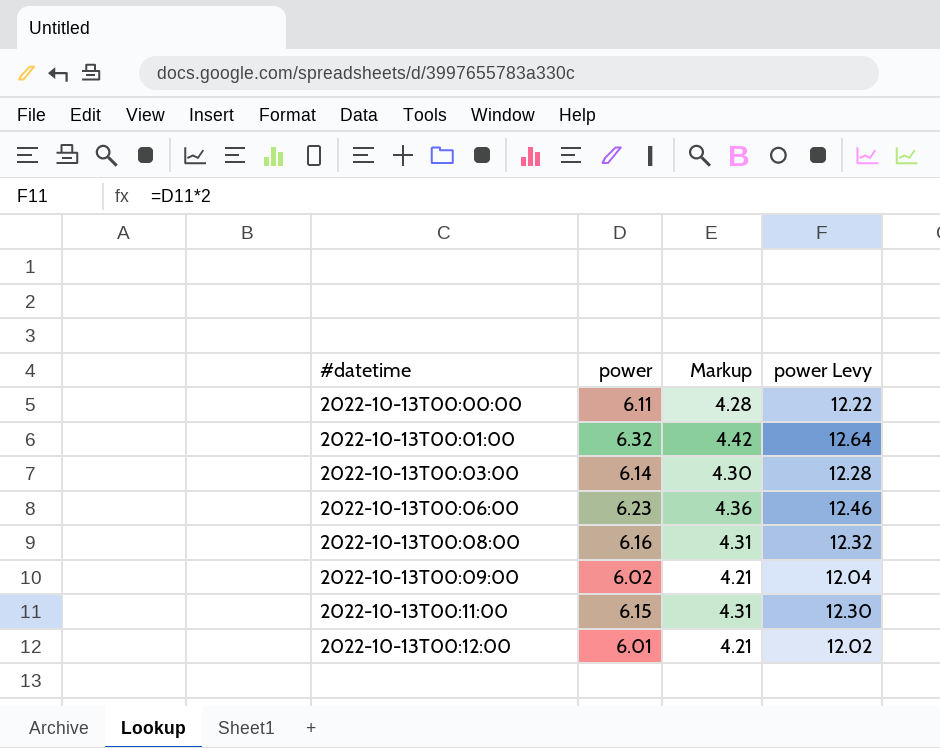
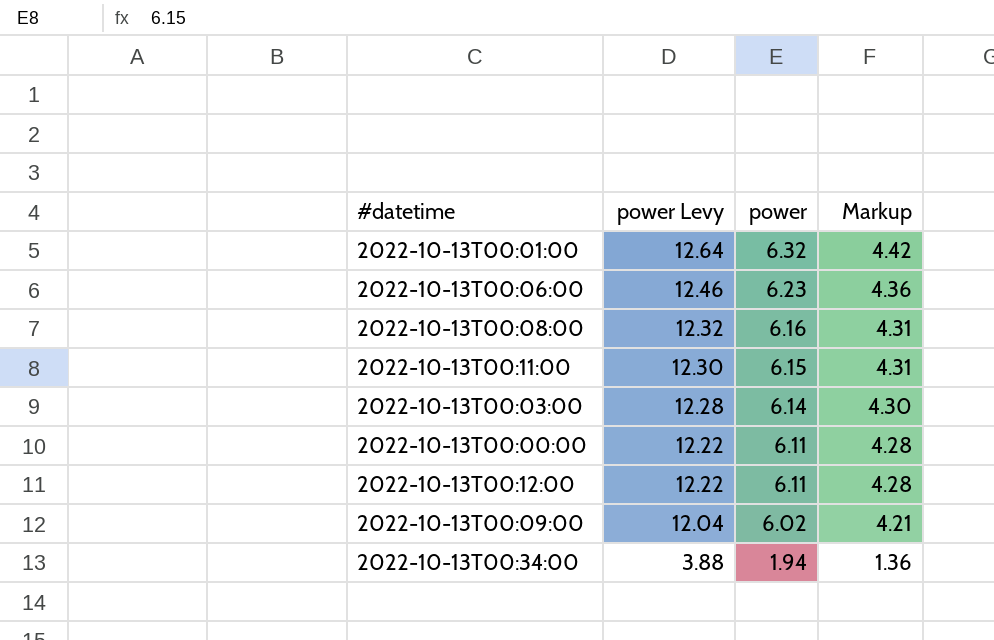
row order: #datetime ascending -> power Levy descending
column power Levy | position: 4 -> 2
2022-10-13T00:12:00 | power Levy: 12.02 -> 12.22
2022-10-13T00:12:00 | power: 6.01 -> 6.11
2022-10-13T00:12:00 | Markup: 4.21 -> 4.28
row 2022-10-13T00:34:00: none -> 3.88 | 1.94 | 1.36

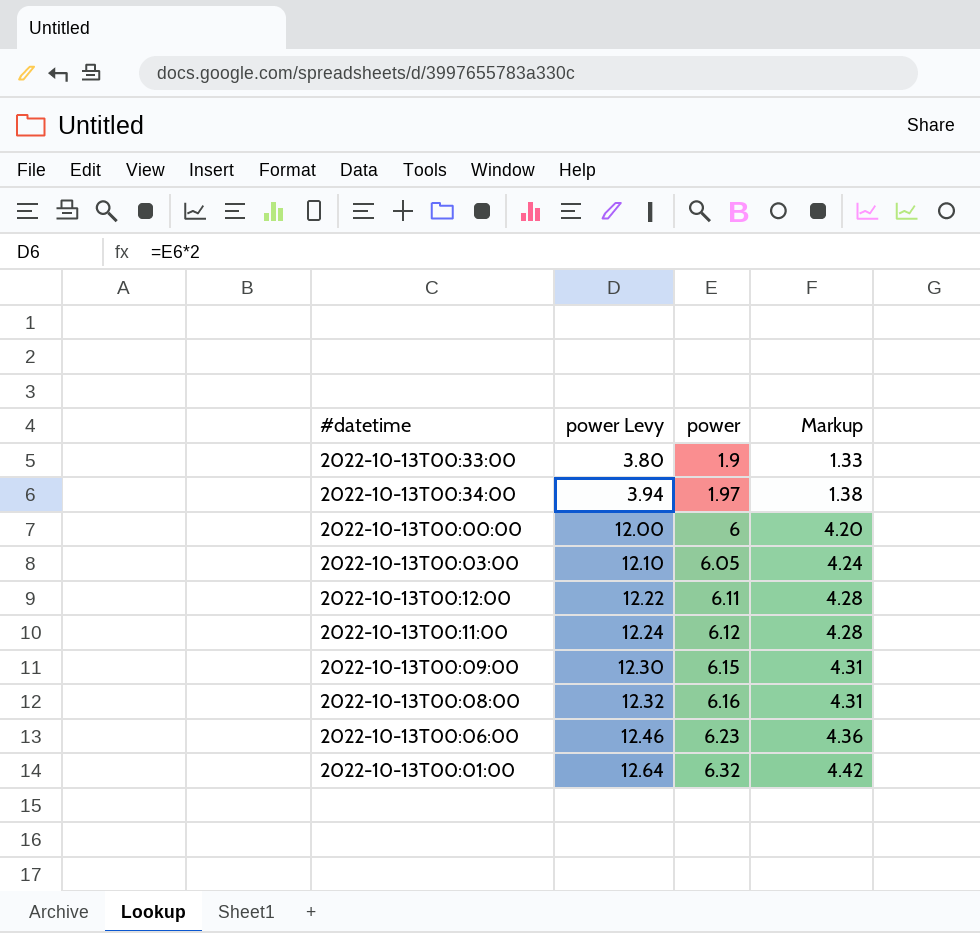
row order: power Levy descending -> power Levy ascending
row 2022-10-13T00:33:00: none -> 3.80 | 1.9 | 1.33
2022-10-13T00:34:00 | power Levy: 3.88 -> 3.94
2022-10-13T00:34:00 | power: 1.94 -> 1.97
2022-10-13T00:34:00 | Markup: 1.36 -> 1.38
2022-10-13T00:00:00 | power Levy: 12.22 -> 12.00
2022-10-13T00:00:00 | power: 6.11 -> 6
2022-10-13T00:00:00 | Markup: 4.28 -> 4.20
2022-10-13T00:03:00 | power Levy: 12.28 -> 12.10
2022-10-13T00:03:00 | power: 6.14 -> 6.05
2022-10-13T00:03:00 | Markup: 4.30 -> 4.24
2022-10-13T00:11:00 | power Levy: 12.30 -> 12.24
2022-10-13T00:11:00 | power: 6.15 -> 6.12
2022-10-13T00:11:00 | Markup: 4.31 -> 4.28
2022-10-13T00:09:00 | power Levy: 12.04 -> 12.30
2022-10-13T00:09:00 | power: 6.02 -> 6.15
2022-10-13T00:09:00 | Markup: 4.21 -> 4.31

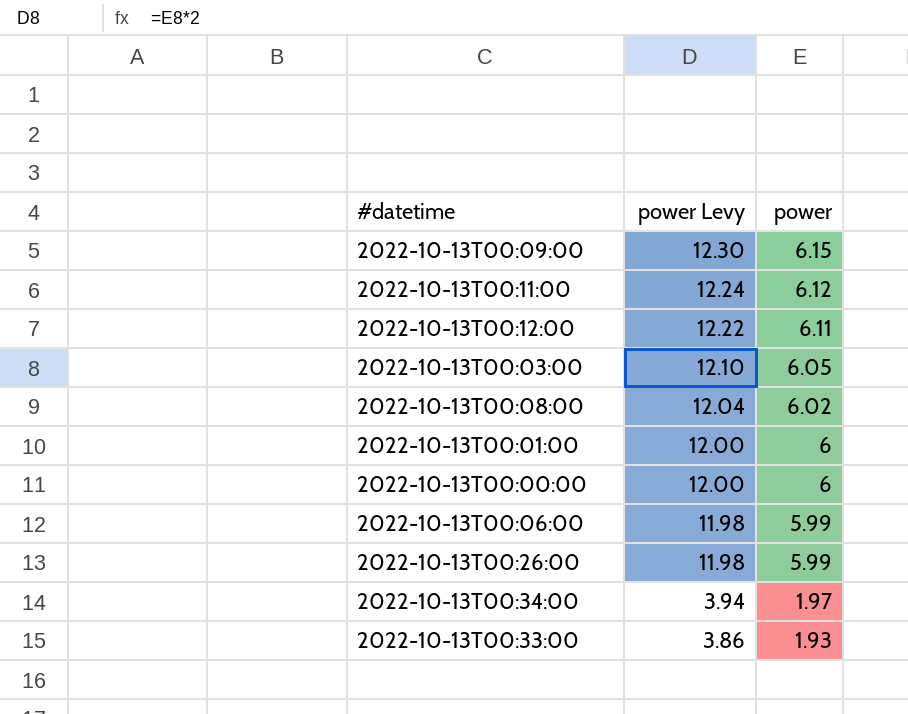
row order: power Levy ascending -> power Levy descending
column Markup | formula: [power] * 0.7 -> none
2022-10-13T00:08:00 | power Levy: 12.32 -> 12.04
2022-10-13T00:08:00 | power: 6.16 -> 6.02
2022-10-13T00:01:00 | power Levy: 12.64 -> 12.00
2022-10-13T00:01:00 | power: 6.32 -> 6
2022-10-13T00:06:00 | power Levy: 12.46 -> 11.98
2022-10-13T00:06:00 | power: 6.23 -> 5.99
row 2022-10-13T00:26:00: none -> 11.98 | 5.99
2022-10-13T00:33:00 | power Levy: 3.80 -> 3.86
2022-10-13T00:33:00 | power: 1.9 -> 1.93

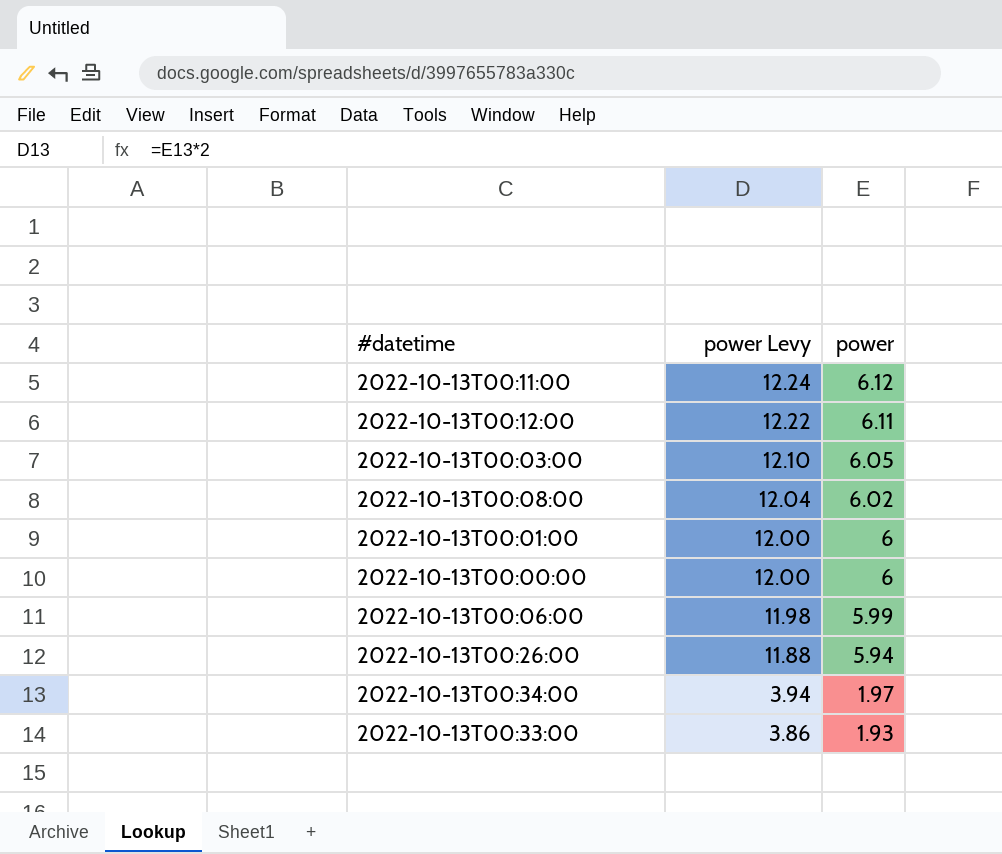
row 2022-10-13T00:09:00: 12.30 | 6.15 -> none
2022-10-13T00:26:00 | power Levy: 11.98 -> 11.88
2022-10-13T00:26:00 | power: 5.99 -> 5.94

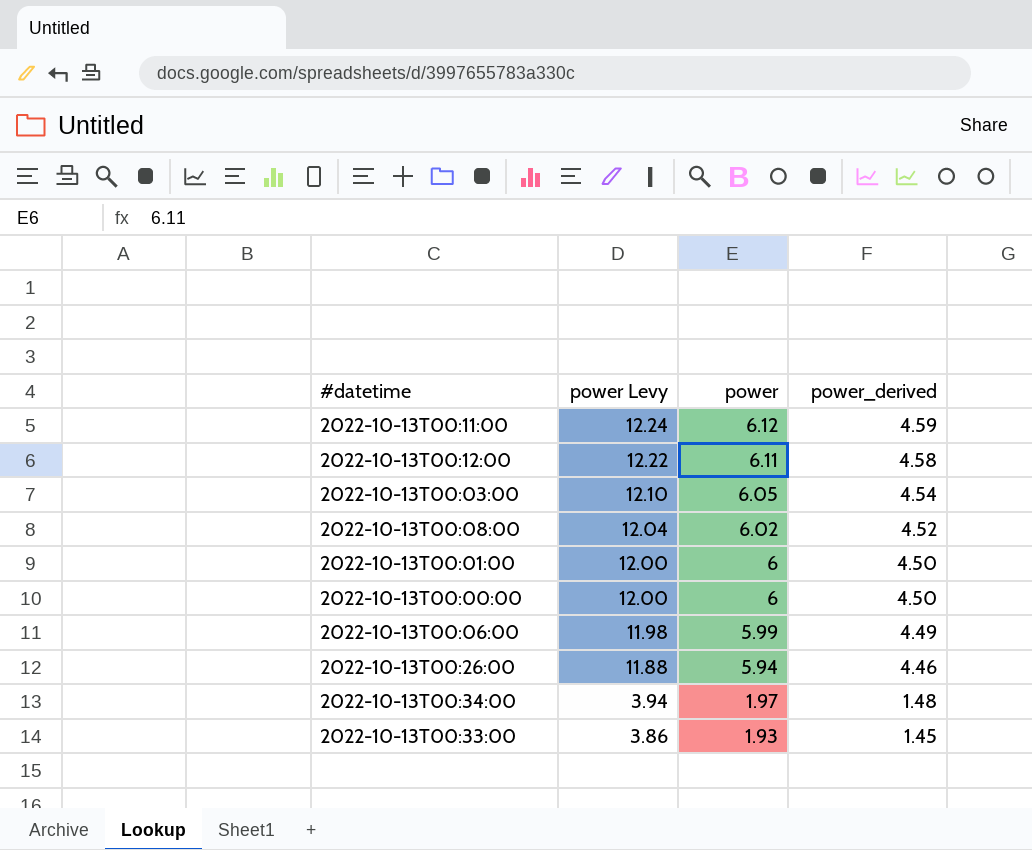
column power_derived | formula: none -> [power] * 0.75

